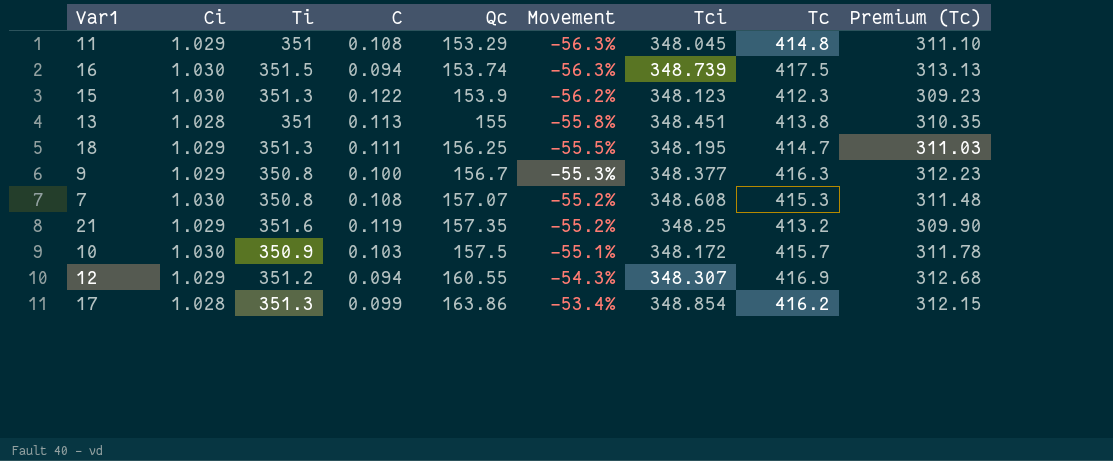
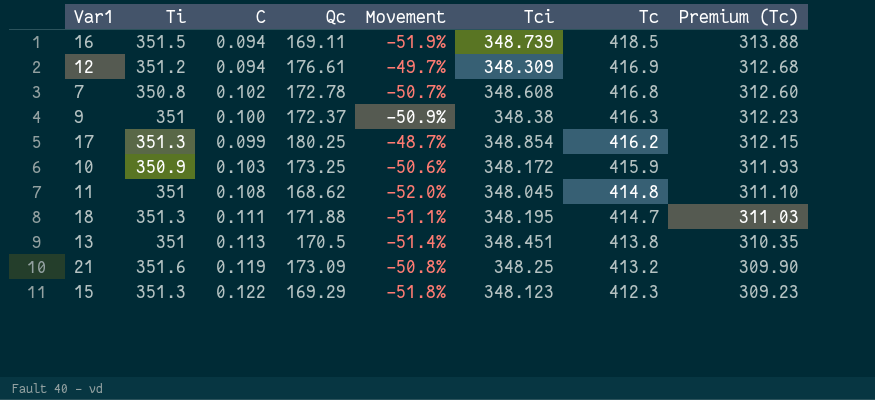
row order: Qc ascending -> Tc descending
column Ci | position: 2 -> none
16 | Qc: 153.74 -> 169.11
16 | Movement: -56.3% -> -51.9%
16 | Tc: 417.5 -> 418.5
16 | Premium (Tc): 313.13 -> 313.88
12 | Qc: 160.55 -> 176.61
12 | Movement: -54.3% -> -49.7%
12 | Tci: 348.307 -> 348.309
7 | C: 0.108 -> 0.102
7 | Qc: 157.07 -> 172.78
7 | Movement: -55.2% -> -50.7%
7 | Tc: 415.3 -> 416.8
7 | Premium (Tc): 311.48 -> 312.60
9 | Ti: 350.8 -> 351
9 | Qc: 156.7 -> 172.37
9 | Movement: -55.3% -> -50.9%
9 | Tci: 348.377 -> 348.38
17 | Qc: 163.86 -> 180.25
17 | Movement: -53.4% -> -48.7%
10 | Qc: 157.5 -> 173.25
10 | Movement: -55.1% -> -50.6%
10 | Tc: 415.7 -> 415.9
10 | Premium (Tc): 311.78 -> 311.93
11 | Qc: 153.29 -> 168.62
11 | Movement: -56.3% -> -52.0%
18 | Qc: 156.25 -> 171.88
18 | Movement: -55.5% -> -51.1%
13 | Qc: 155 -> 170.5
13 | Movement: -55.8% -> -51.4%
21 | Qc: 157.35 -> 173.09
21 | Movement: -55.2% -> -50.8%
15 | Qc: 153.9 -> 169.29
15 | Movement: -56.2% -> -51.8%

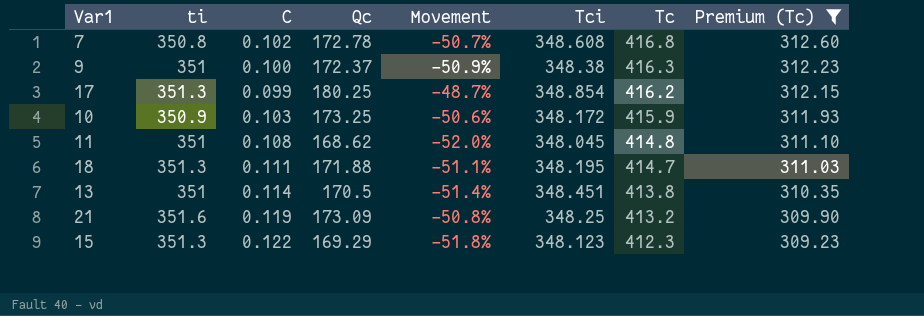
filter: none -> Premium (Tc) <= 312.60
column name: Ti -> ti
13 | C: 0.113 -> 0.114

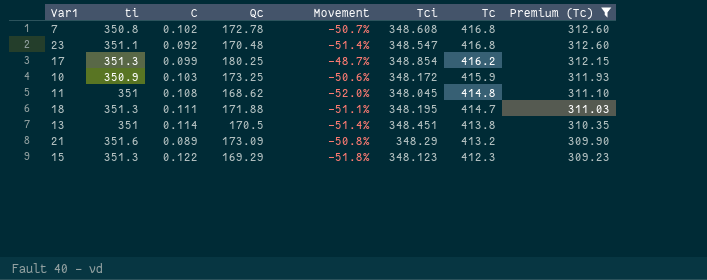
row 9: 351 | 0.100 | 172.37 | -50.9% | 348.38 | 416.3 | 312.23 -> none
row 23: none -> 351.1 | 0.092 | 170.48 | -51.4% | 348.547 | 416.8 | 312.60
21 | C: 0.119 -> 0.089
21 | Tci: 348.25 -> 348.29

